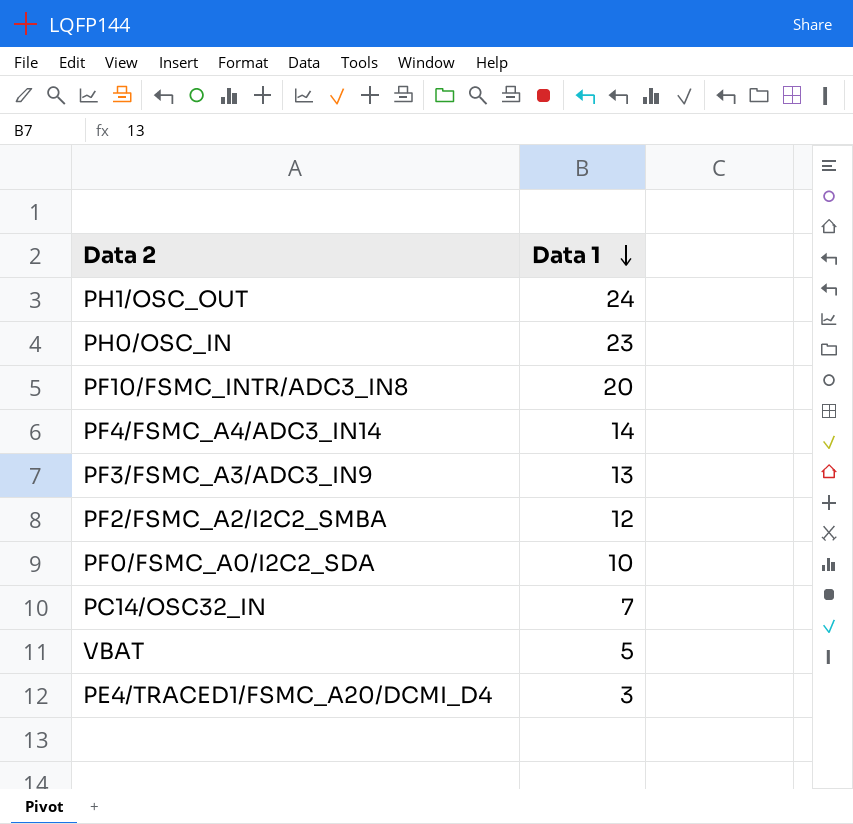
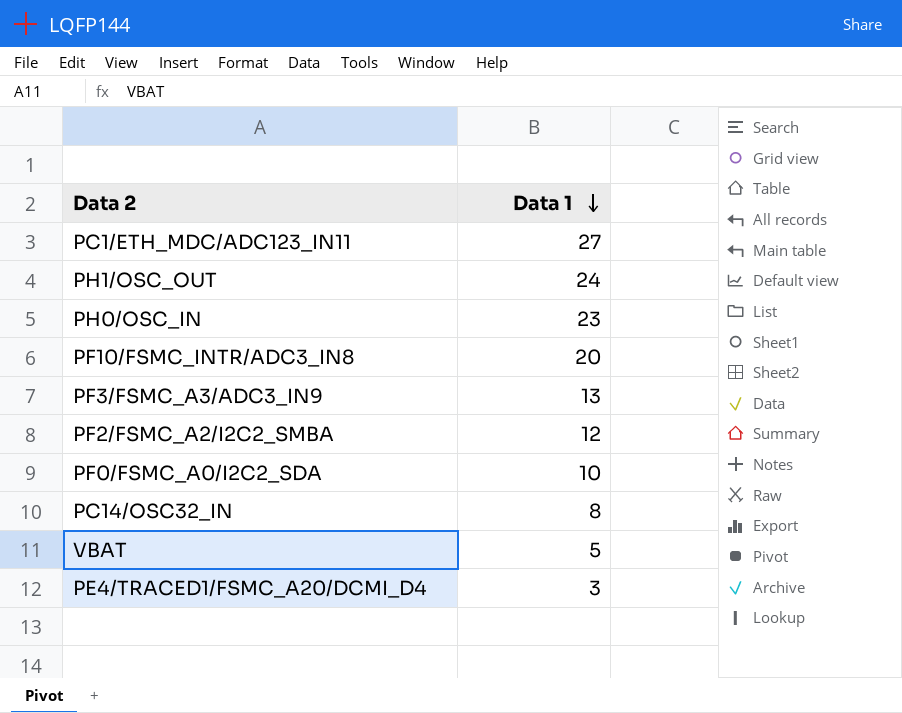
row PF4/FSMC_A4/ADC3_IN14: 14 -> none
row PC1/ETH_MDC/ADC123_IN11: none -> 27
PC14/OSC32_IN | Data 1: 7 -> 8

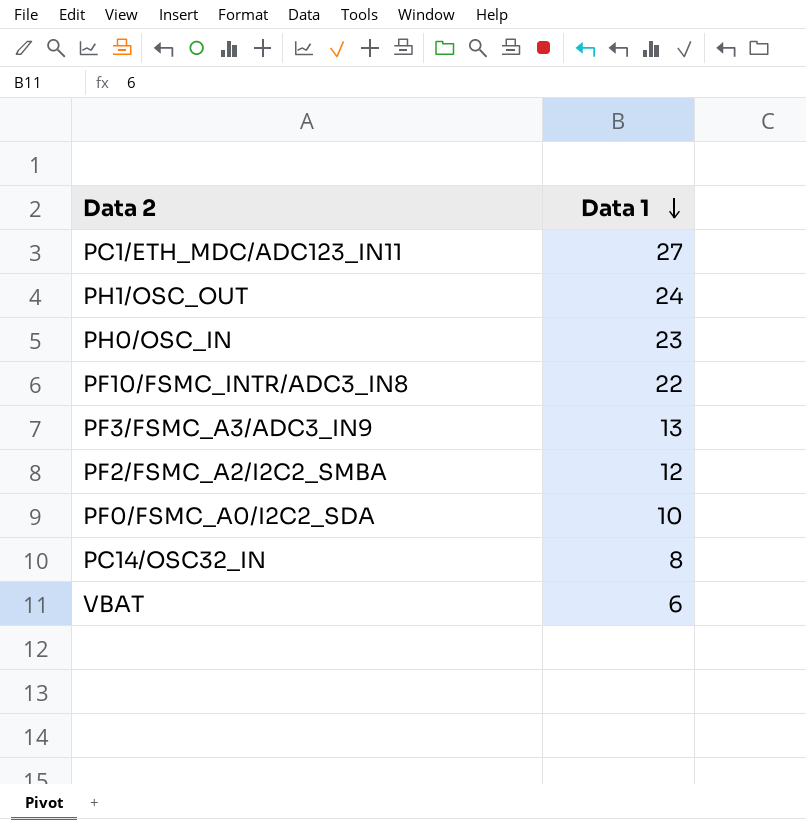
row PE4/TRACED1/FSMC_A20/DCMI_D4: 3 -> none
PF10/FSMC_INTR/ADC3_IN8 | Data 1: 20 -> 22
VBAT | Data 1: 5 -> 6

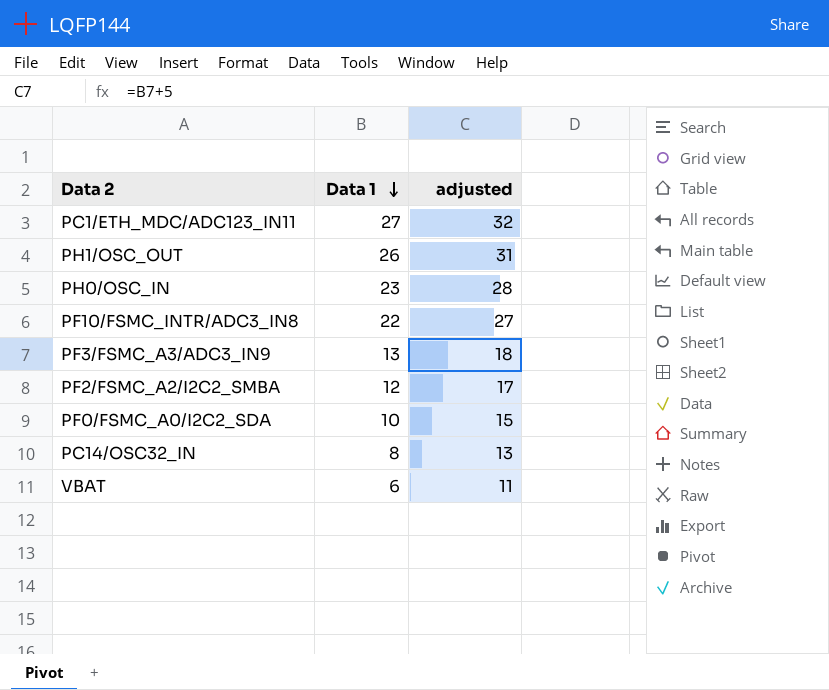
column adjusted | formula: none -> [Data 1] + 5
PH1/OSC_OUT | Data 1: 24 -> 26

